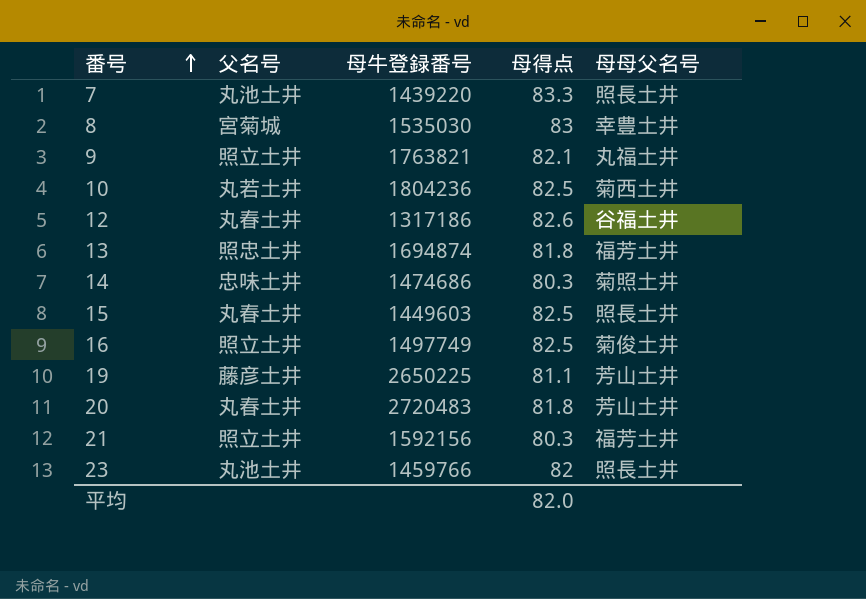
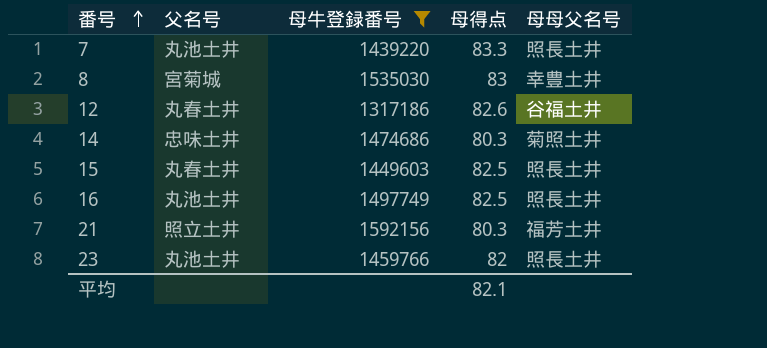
filter: none -> 母牛登録番号 <= 1592156
16 | 父名号: 照立土井 -> 丸池土井
16 | 母母父名号: 菊俊土井 -> 照長土井
平均 | 母得点: 82.0 -> 82.1

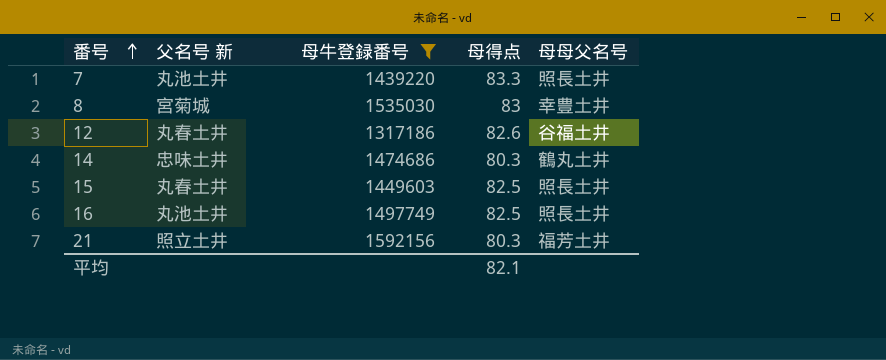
column name: 父名号 -> 父名号 新
row 23: 丸池土井 | 1459766 | 82 | 照長土井 -> none
14 | 母母父名号: 菊照土井 -> 鶴丸土井

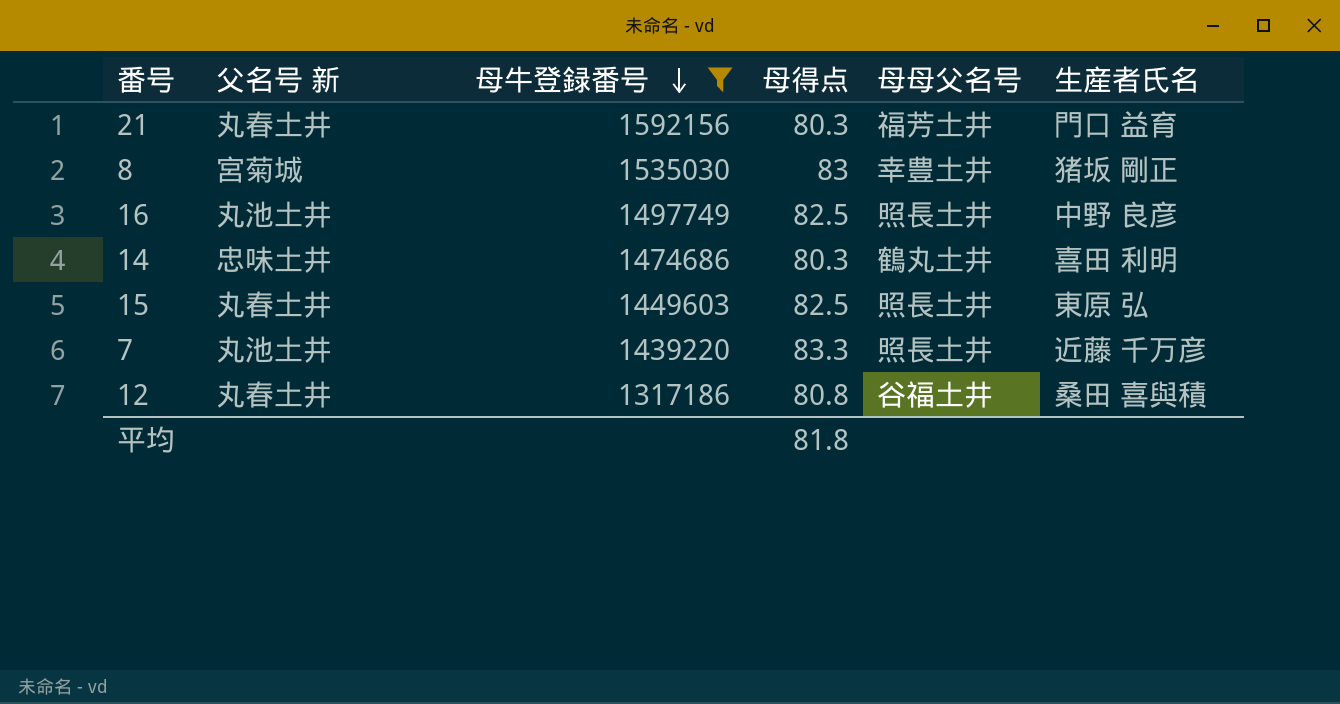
row order: 番号 ascending -> 母牛登録番号 descending
column 生産者氏名 | position: none -> 6
21 | 父名号 新: 照立土井 -> 丸春土井
12 | 母得点: 82.6 -> 80.8
平均 | 母得点: 82.1 -> 81.8

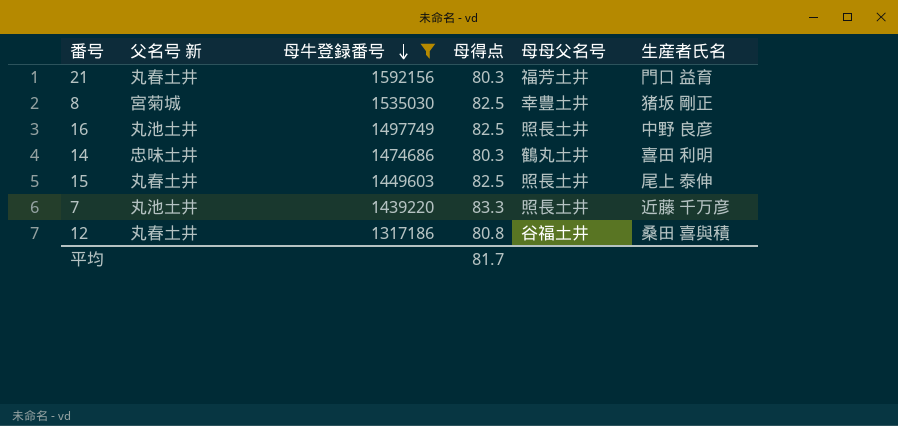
8 | 母得点: 83 -> 82.5
15 | 生産者氏名: 東原 弘 -> 尾上 泰伸
平均 | 母得点: 81.8 -> 81.7

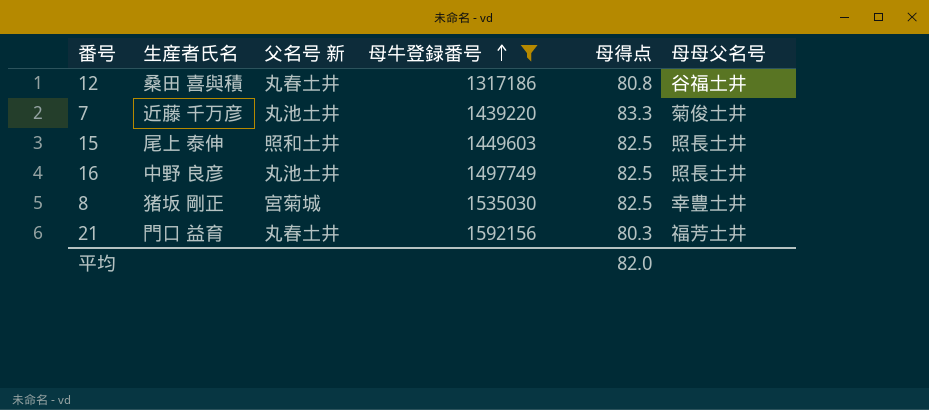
row order: 母牛登録番号 descending -> 母牛登録番号 ascending
column 生産者氏名 | position: 6 -> 2
row 14: 忠味土井 | 1474686 | 80.3 | 鶴丸土井 | 喜田 利明 -> none
7 | 母母父名号: 照長土井 -> 菊俊土井
15 | 父名号 新: 丸春土井 -> 照和土井
平均 | 母得点: 81.7 -> 82.0

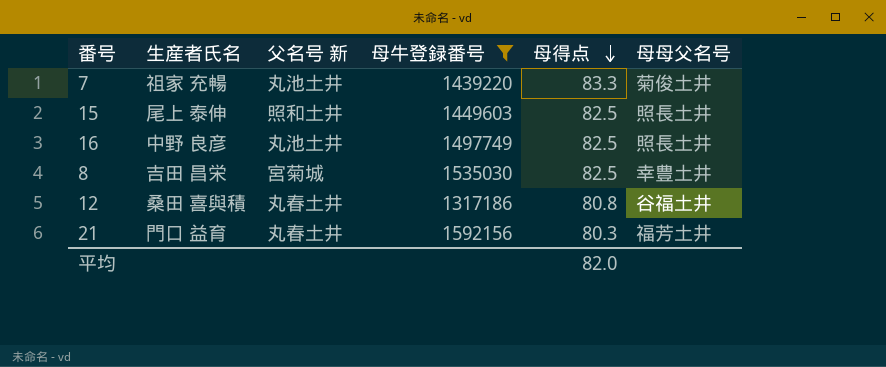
row order: 母牛登録番号 ascending -> 母得点 descending
7 | 生産者氏名: 近藤 千万彦 -> 祖家 充暢
8 | 生産者氏名: 猪坂 剛正 -> 吉田 昌栄

